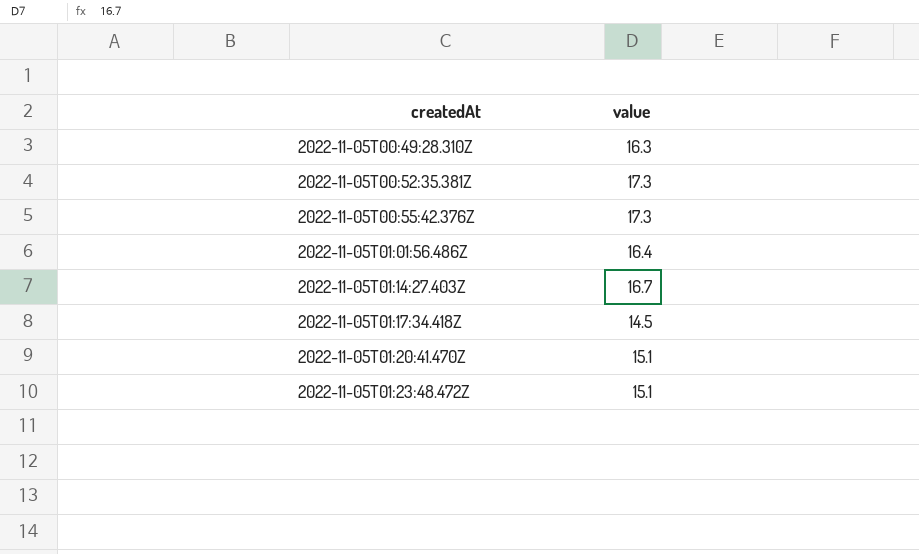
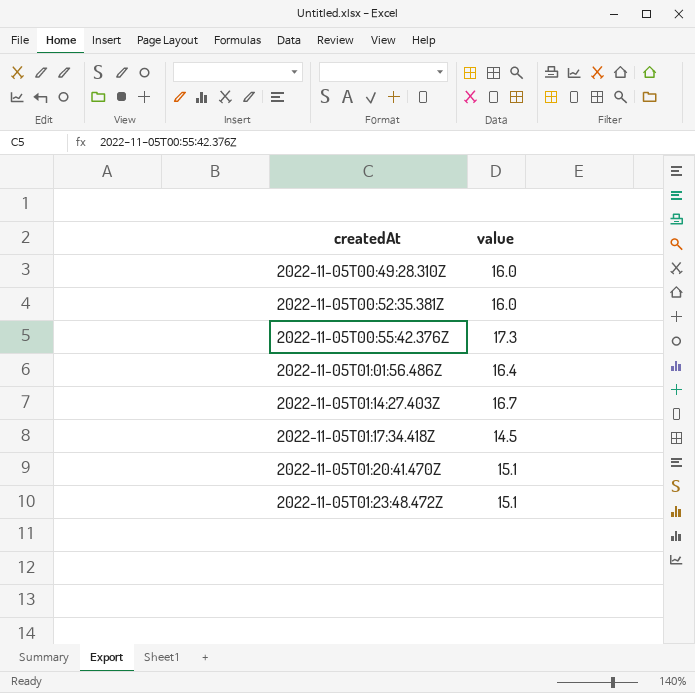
2022-11-05T00:49:28.310Z | value: 16.3 -> 16.0
2022-11-05T00:52:35.381Z | value: 17.3 -> 16.0

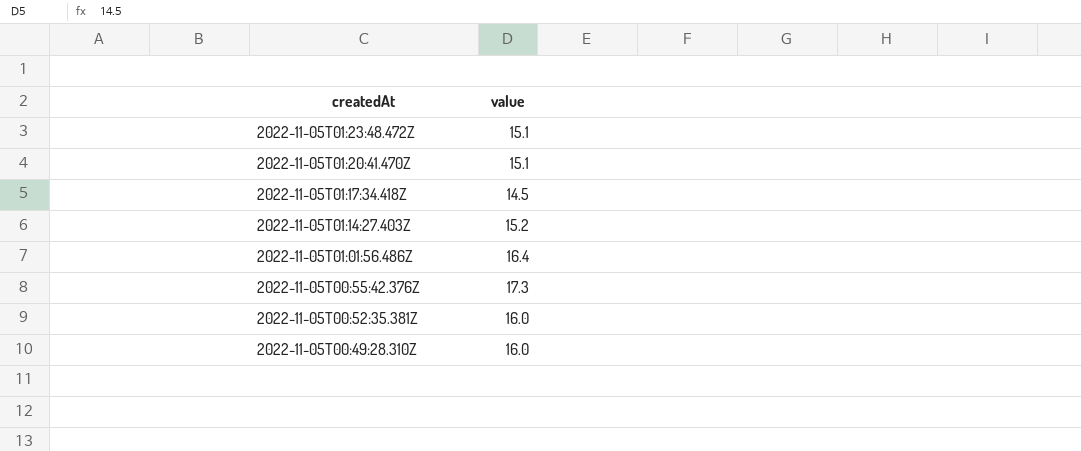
row order: createdAt ascending -> createdAt descending
2022-11-05T01:14:27.403Z | value: 16.7 -> 15.2

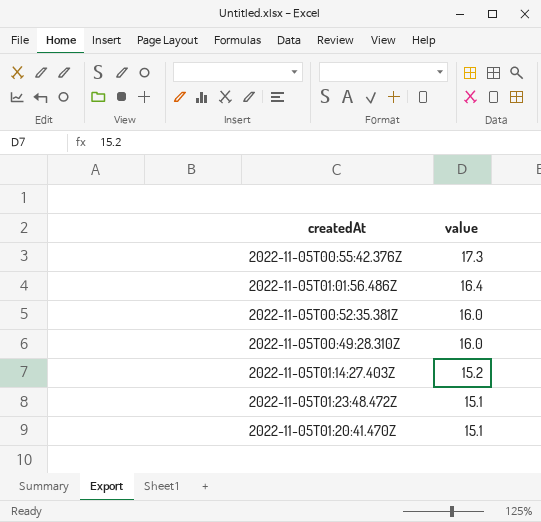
row order: createdAt descending -> value descending
row 2022-11-05T01:17:34.418Z: 14.5 -> none

